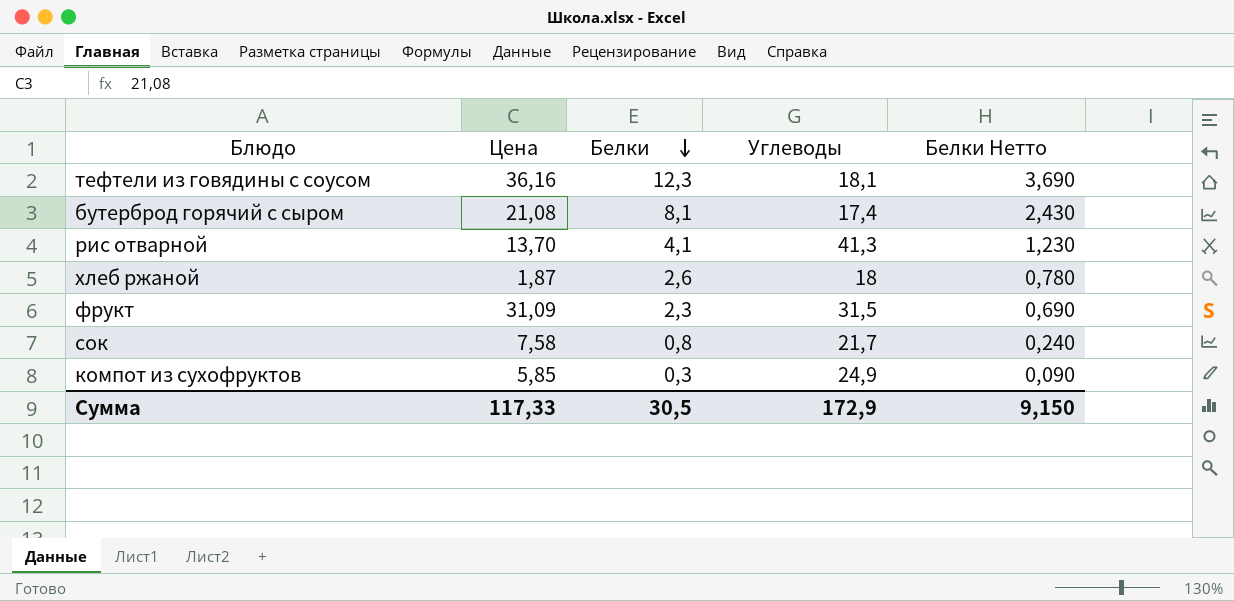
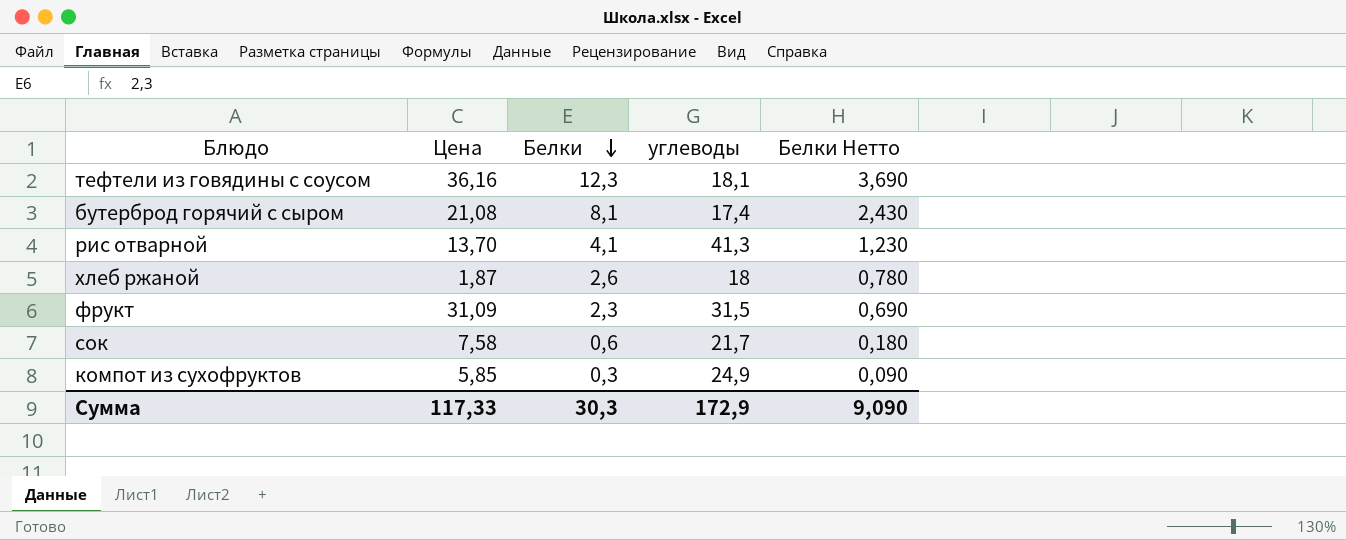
column name: Углеводы -> углеводы
сок | Белки: 0,8 -> 0,6
сок | Белки Нетто: 0,240 -> 0,180
Сумма | Белки: 30,5 -> 30,3
Сумма | Белки Нетто: 9,150 -> 9,090

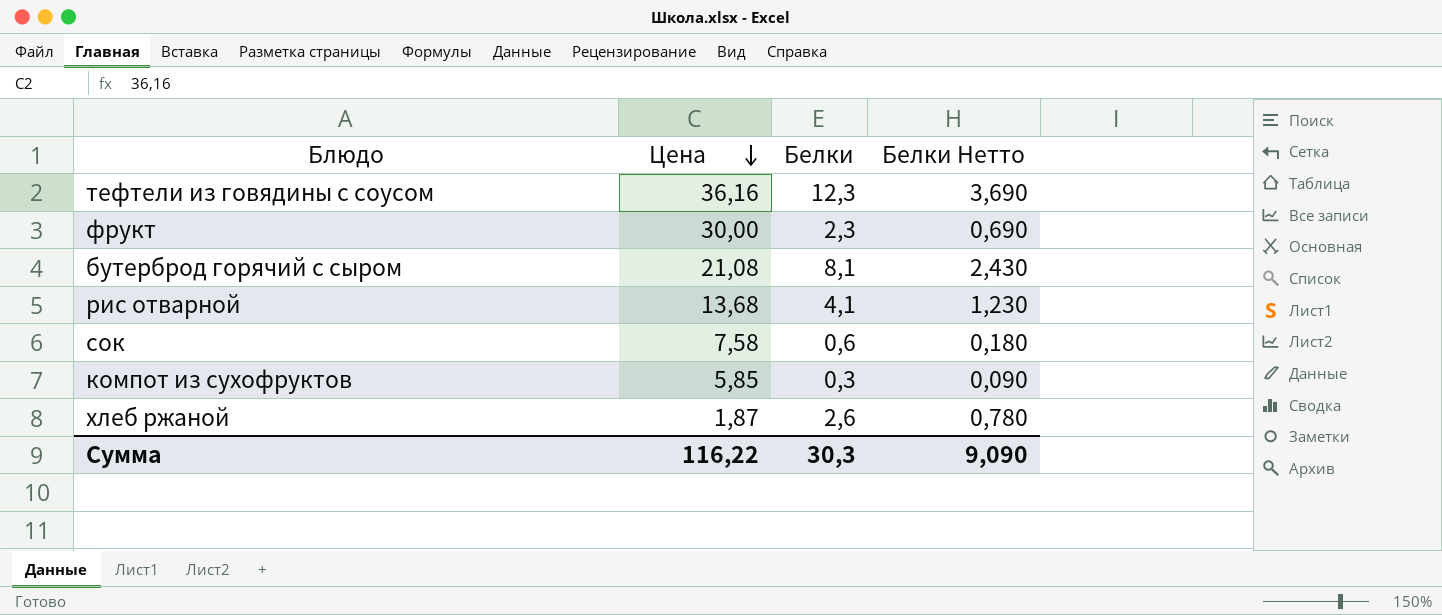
row order: Белки descending -> Цена descending
column углеводы | position: 4 -> none
фрукт | Цена: 31,09 -> 30,00
рис отварной | Цена: 13,70 -> 13,68
Сумма | Цена: 117,33 -> 116,22

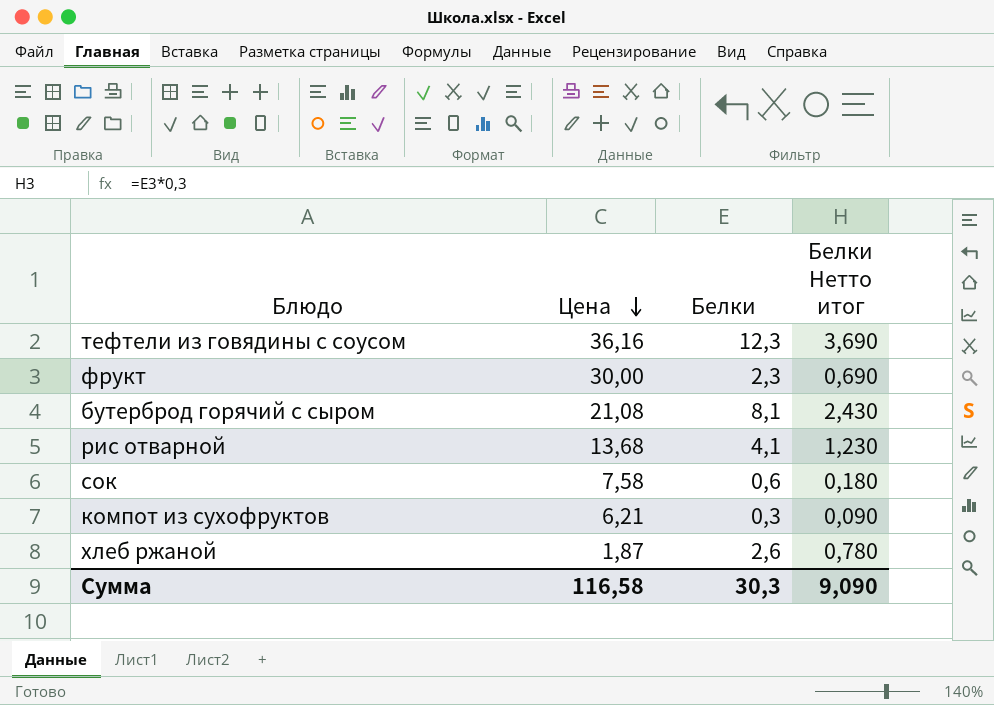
column name: Белки Нетто -> Белки Нетто итог
компот из сухофруктов | Цена: 5,85 -> 6,21
Сумма | Цена: 116,22 -> 116,58

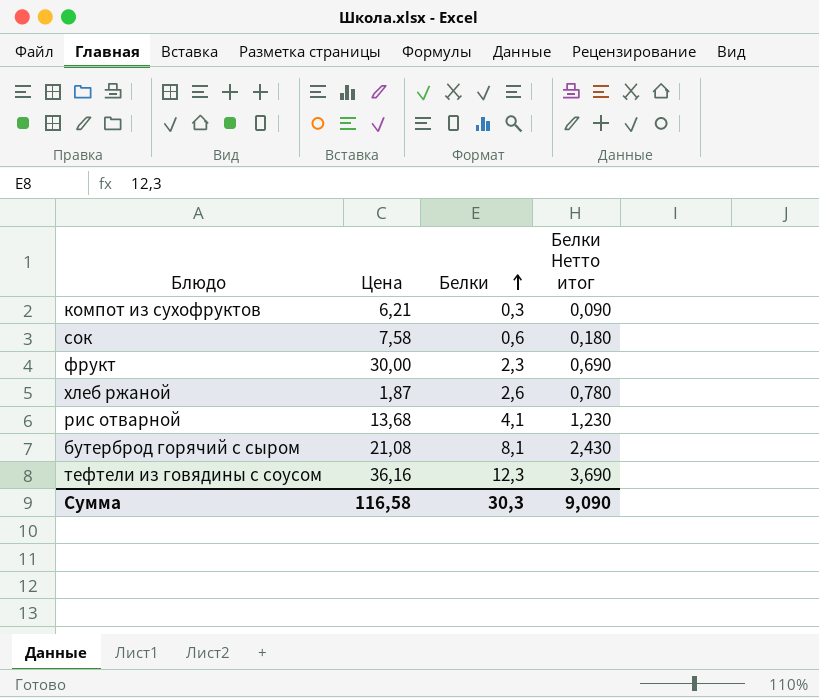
row order: Цена descending -> Белки ascending

